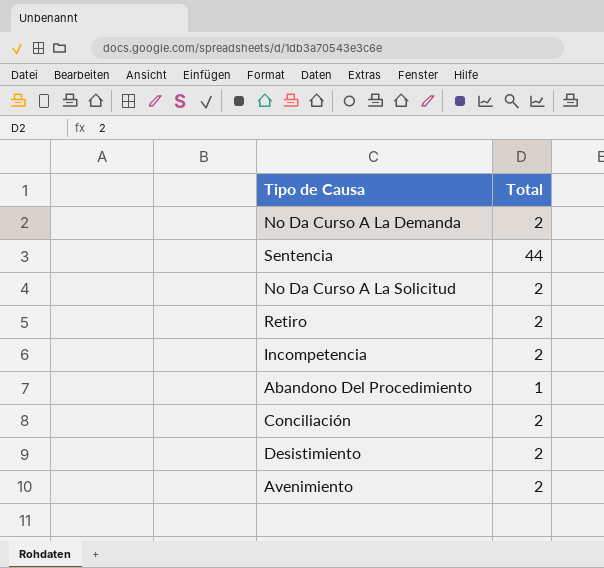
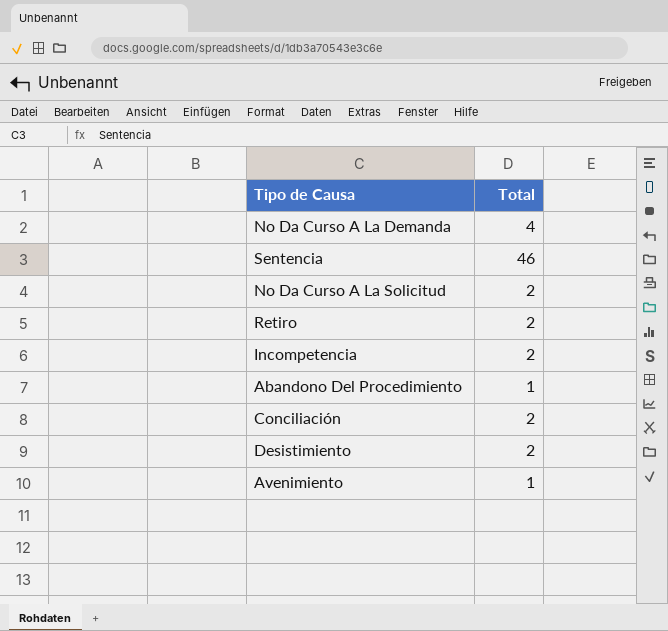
No Da Curso A La Demanda | Total: 2 -> 4
Sentencia | Total: 44 -> 46
Avenimiento | Total: 2 -> 1

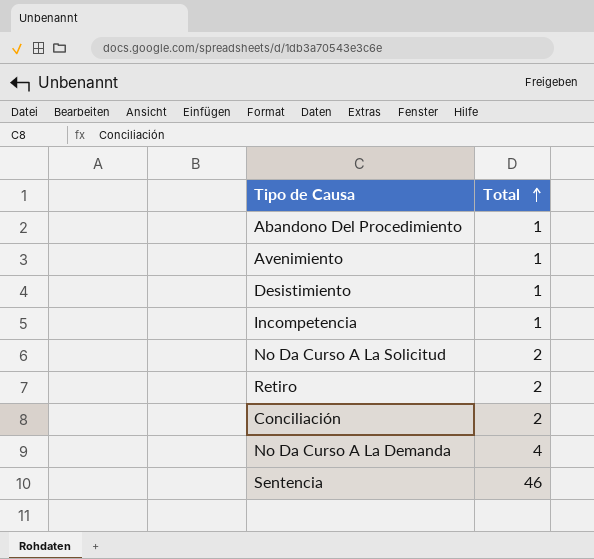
row order: none -> Total ascending
Desistimiento | Total: 2 -> 1
Incompetencia | Total: 2 -> 1

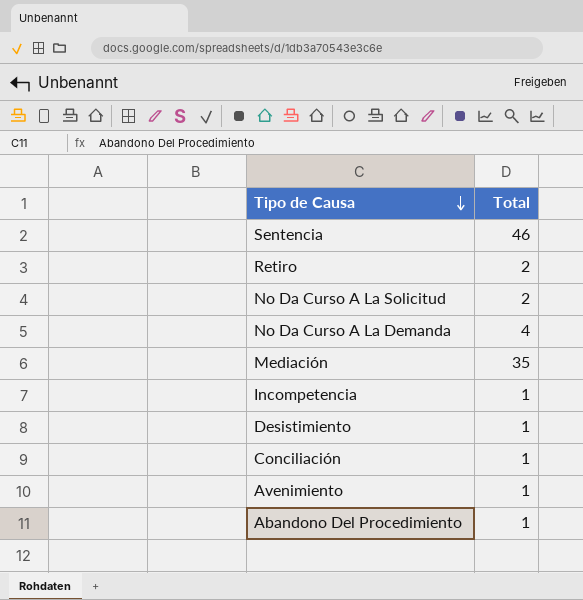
row order: Total ascending -> Tipo de Causa descending
row Mediación: none -> 35
Conciliación | Total: 2 -> 1

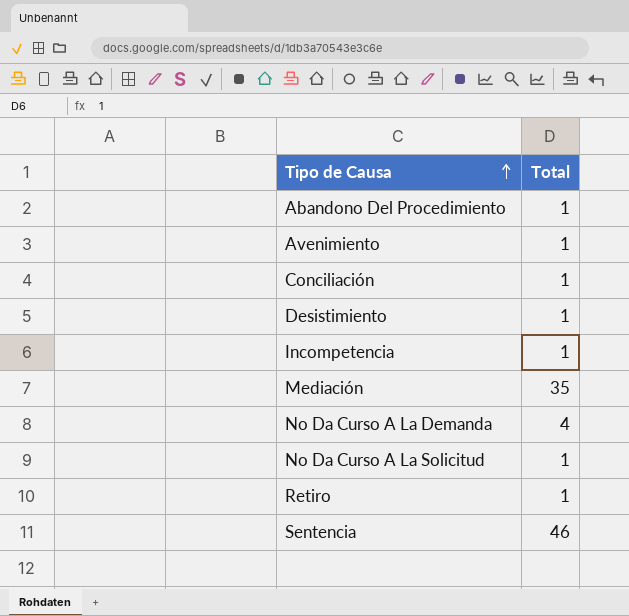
row order: Tipo de Causa descending -> Tipo de Causa ascending
No Da Curso A La Solicitud | Total: 2 -> 1
Retiro | Total: 2 -> 1

